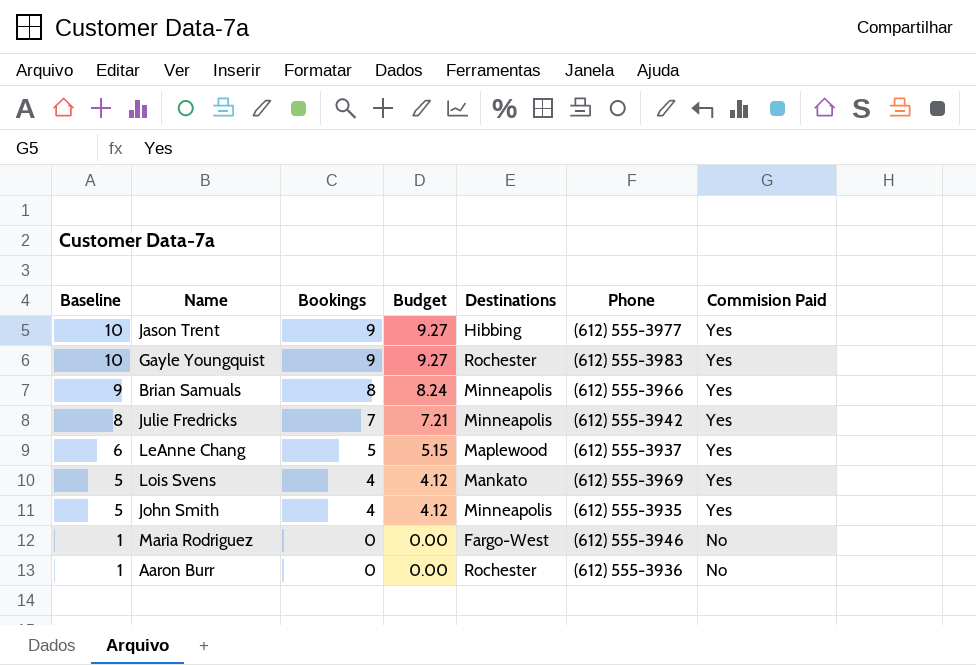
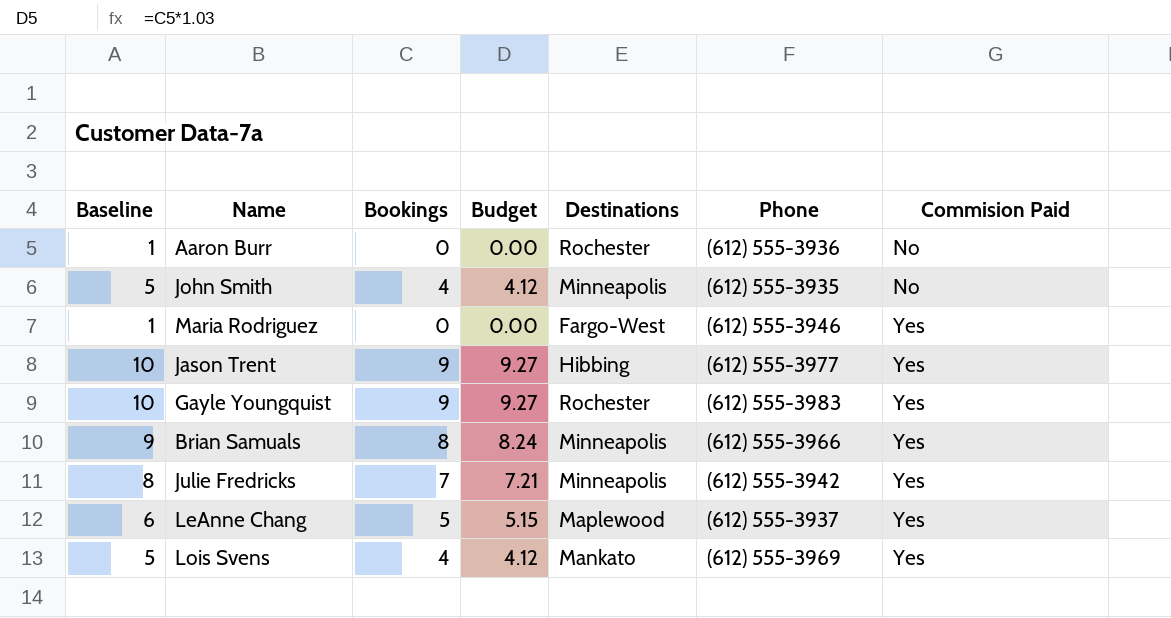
row order: Baseline descending -> Commision Paid ascending
John Smith | Commision Paid: Yes -> No
Maria Rodriguez | Commision Paid: No -> Yes

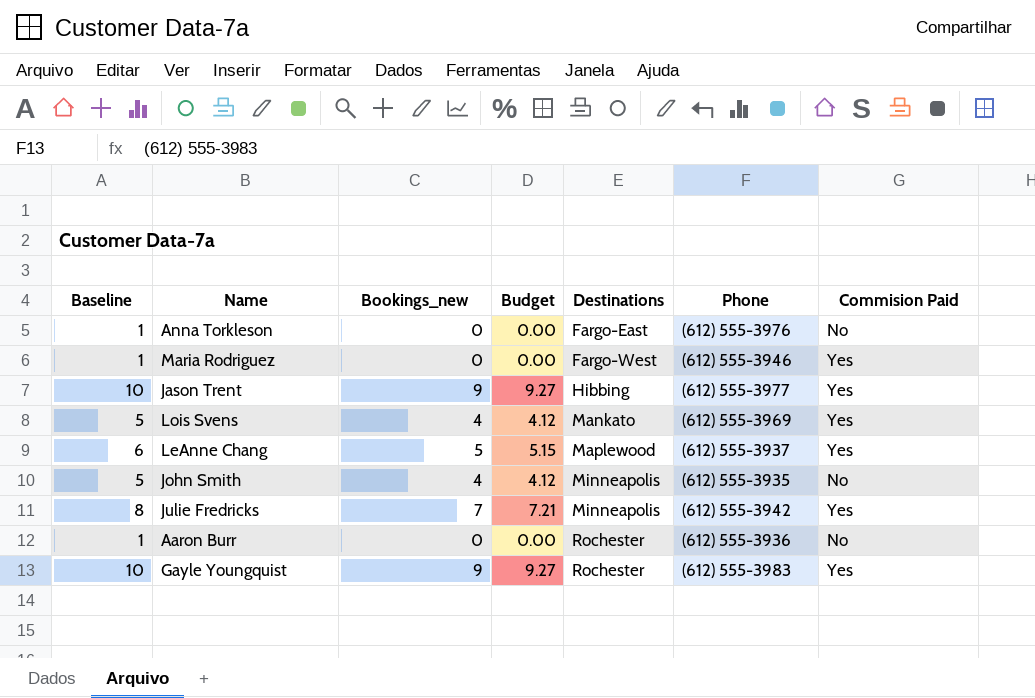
row order: Commision Paid ascending -> Destinations ascending
column name: Bookings -> Bookings_new
row Brian Samuals: 9 | 8 | 8.24 | Minneapolis | (612) 555-3966 | Yes -> none
row Anna Torkleson: none -> 1 | 0 | 0.00 | Fargo-East | (612) 555-3976 | No

